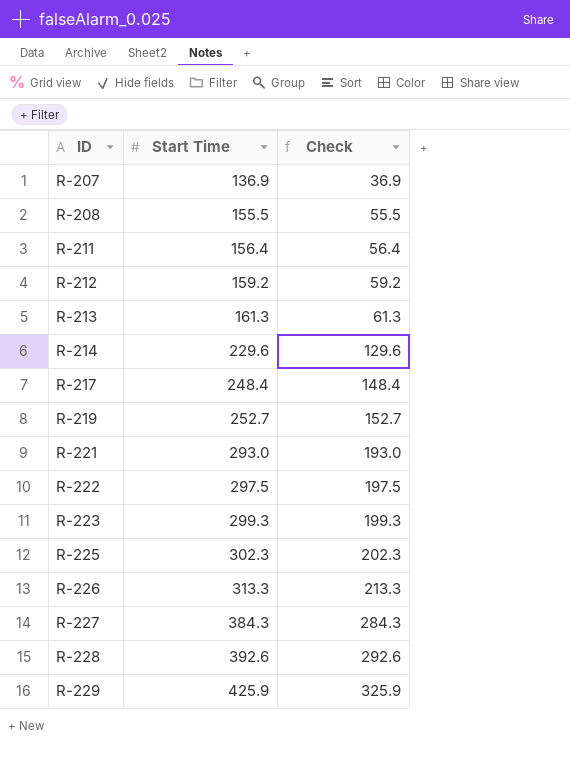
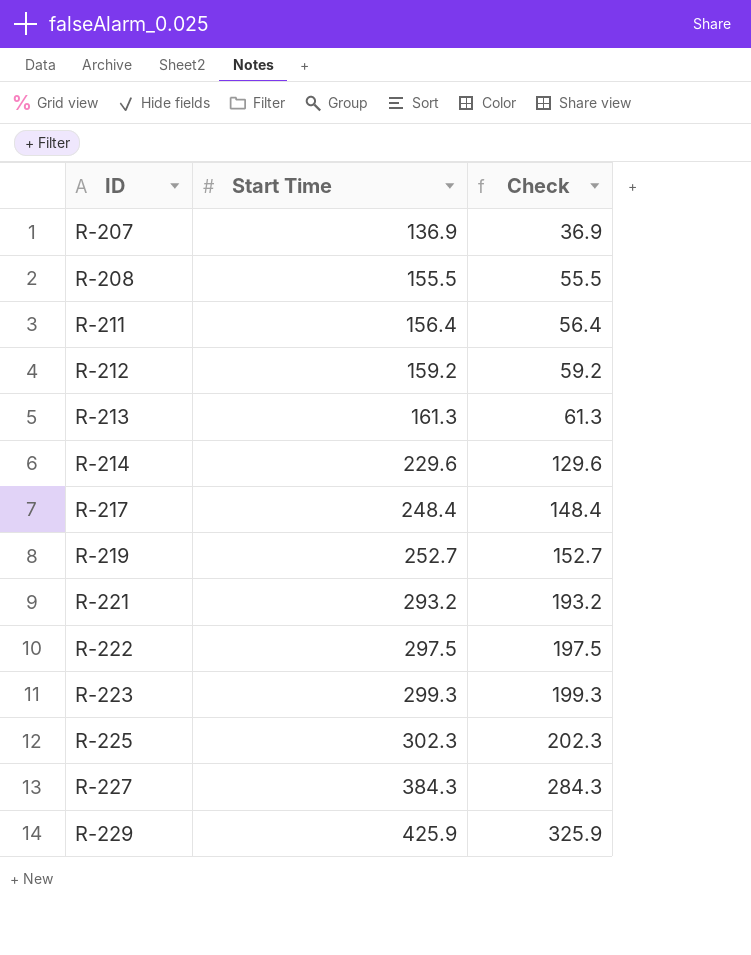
row R-226: 313.3 | 213.3 -> none
row R-228: 392.6 | 292.6 -> none
R-221 | Start Time: 293.0 -> 293.2
R-221 | Check: 193.0 -> 193.2

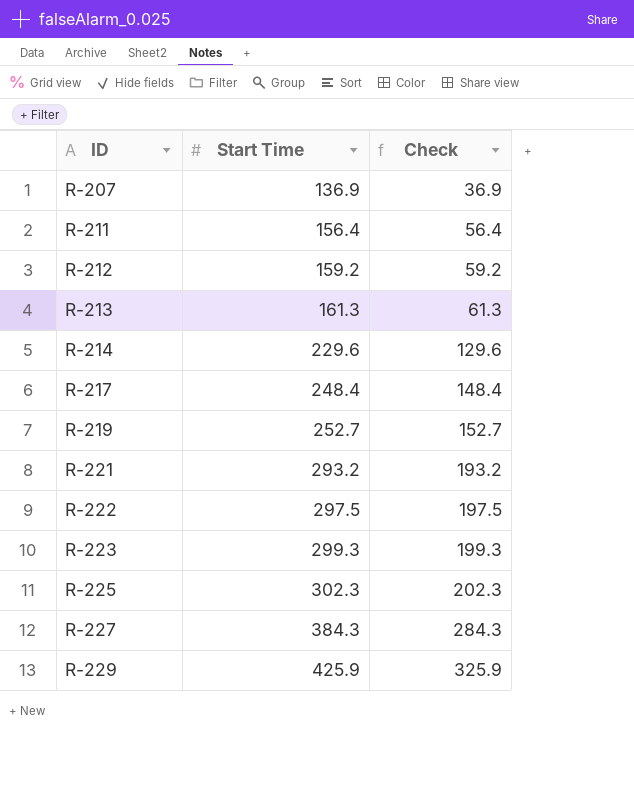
row R-208: 155.5 | 55.5 -> none

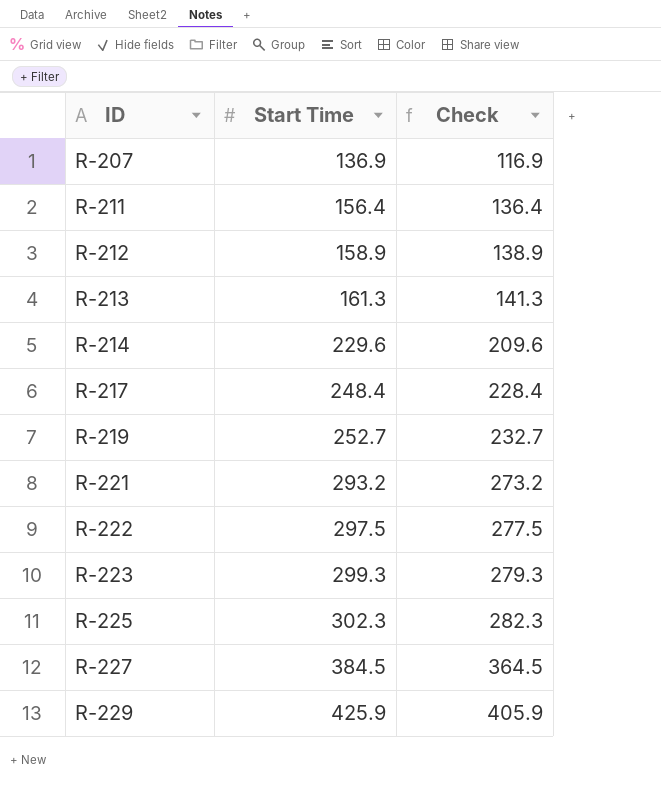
column Check | formula: [Start Time] - 100 -> [Start Time] - 20
R-212 | Start Time: 159.2 -> 158.9
R-227 | Start Time: 384.3 -> 384.5

